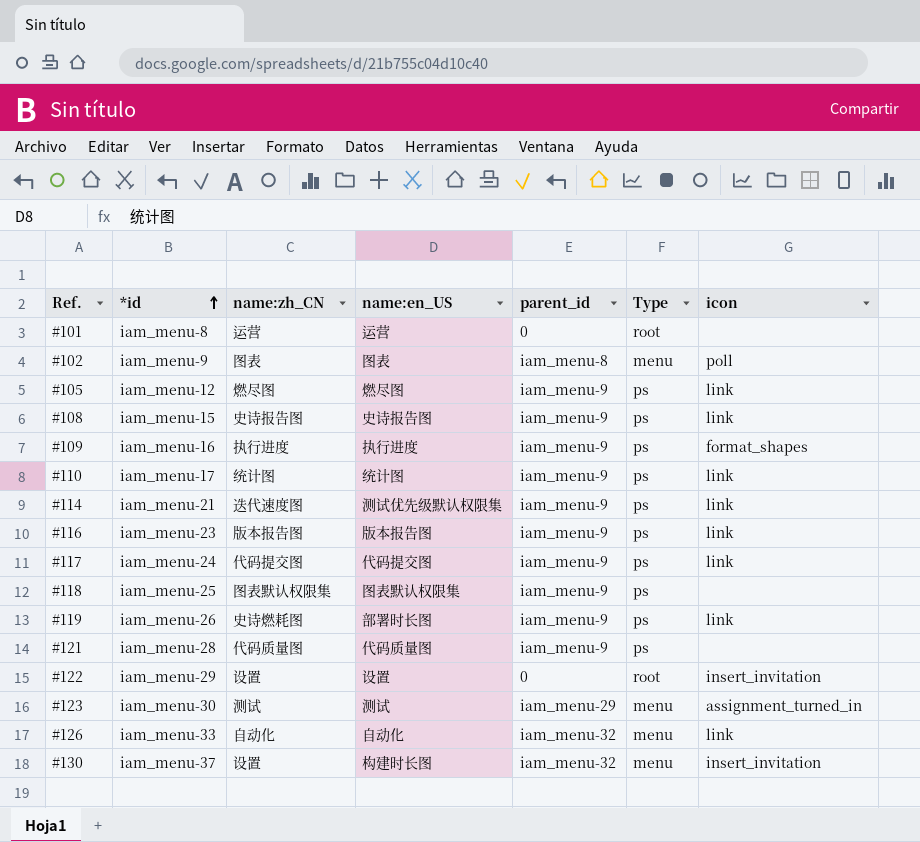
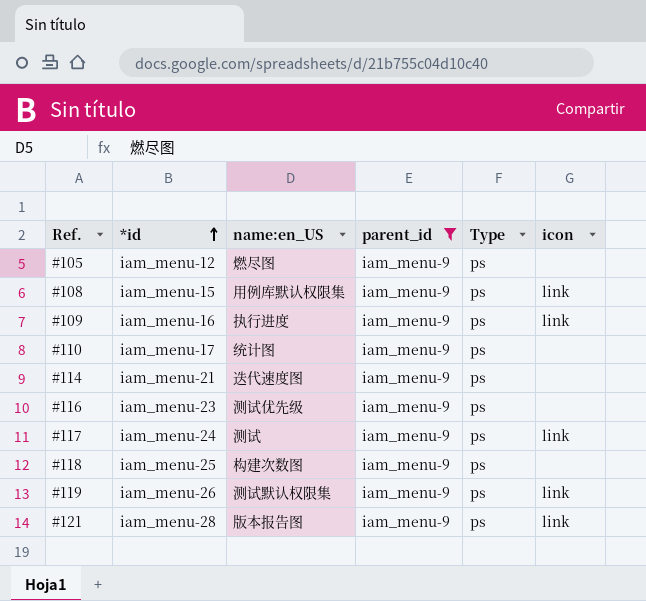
filter: none -> parent_id = iam_menu-9
column name:zh_CN | position: 3 -> none
#105 | icon: link -> none
#108 | name:en_US: 史诗报告图 -> 用例库默认权限集
#109 | icon: format_shapes -> link
#110 | icon: link -> none
#114 | name:en_US: 测试优先级默认权限集 -> 迭代速度图
#114 | icon: link -> none
#116 | name:en_US: 版本报告图 -> 测试优先级
#116 | icon: link -> none
#117 | name:en_US: 代码提交图 -> 测试
#118 | name:en_US: 图表默认权限集 -> 构建次数图
#119 | name:en_US: 部署时长图 -> 测试默认权限集
#121 | name:en_US: 代码质量图 -> 版本报告图
#121 | icon: none -> link

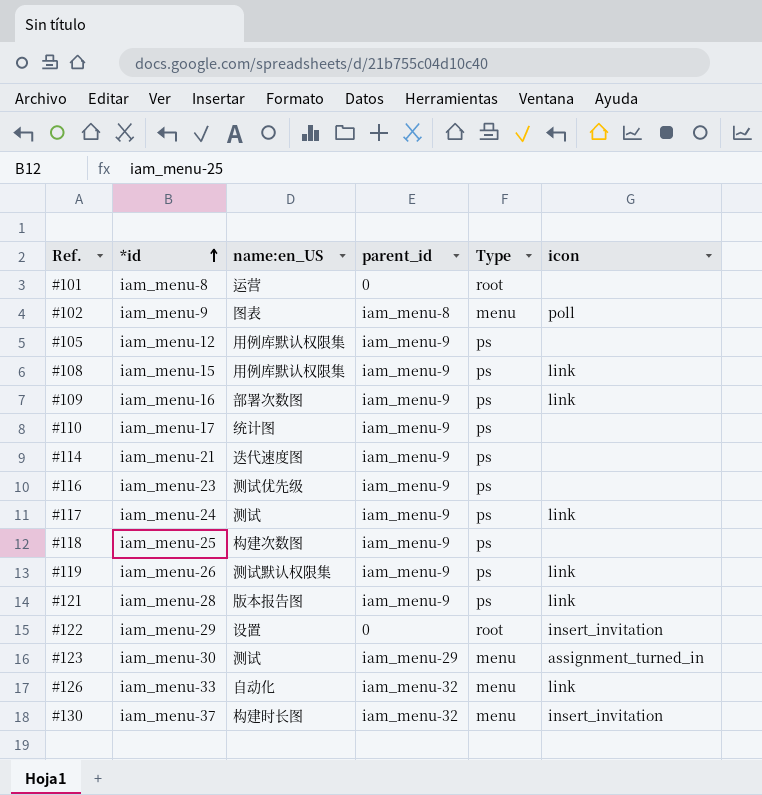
filter: parent_id = iam_menu-9 -> none
#105 | name:en_US: 燃尽图 -> 用例库默认权限集
#109 | name:en_US: 执行进度 -> 部署次数图

